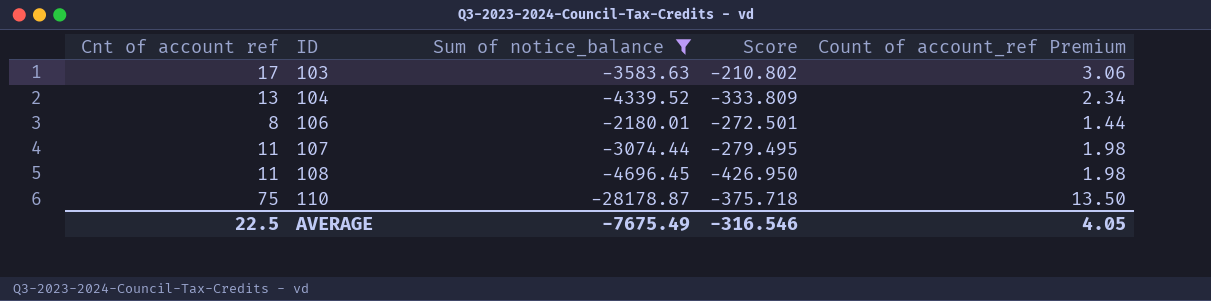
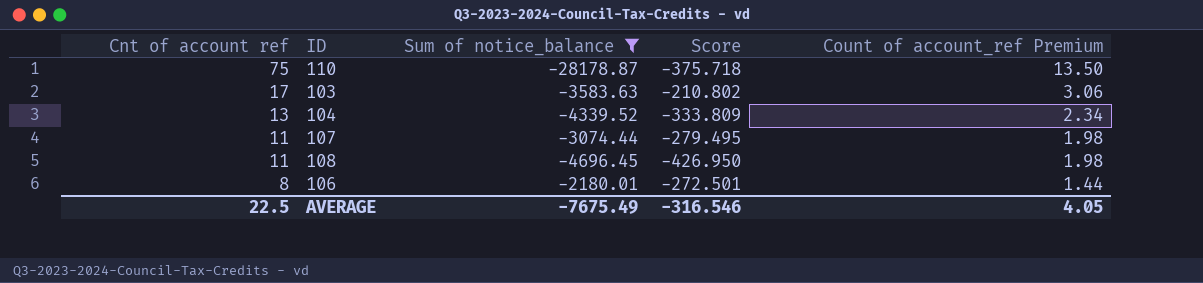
row order: ID ascending -> Cnt of account ref descending

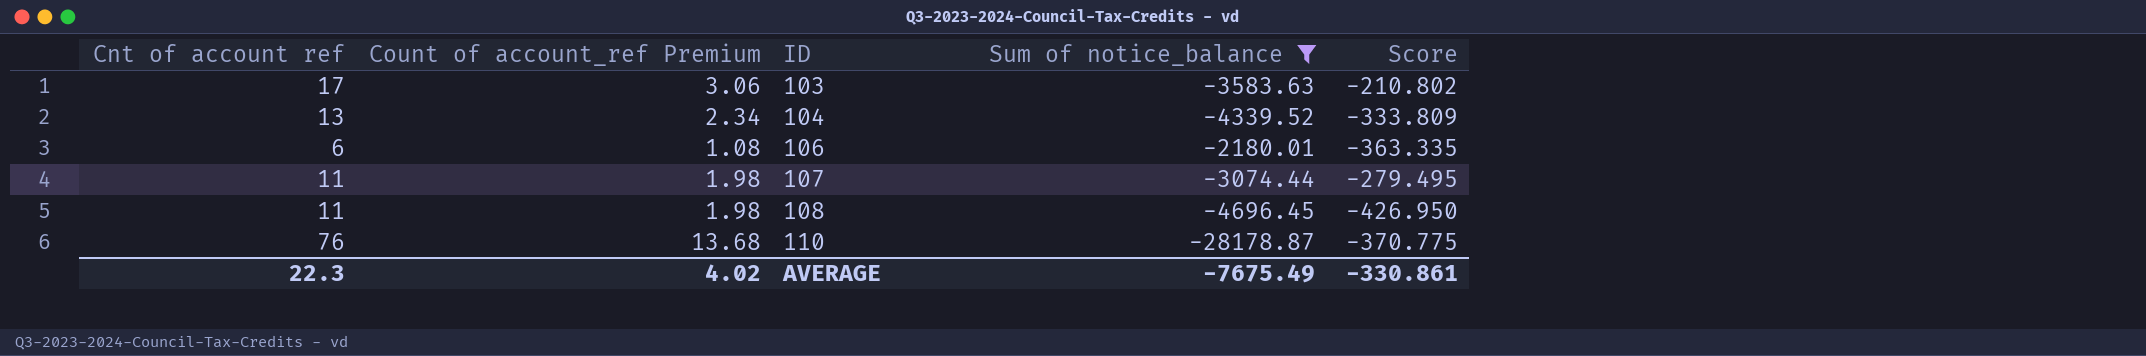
row order: Cnt of account ref descending -> ID ascending
column Count of account_ref Premium | position: 5 -> 2
106 | Cnt of account ref: 8 -> 6
106 | Count of account_ref Premium: 1.44 -> 1.08
106 | Score: -272.501 -> -363.335
110 | Cnt of account ref: 75 -> 76
110 | Count of account_ref Premium: 13.50 -> 13.68
110 | Score: -375.718 -> -370.775
AVERAGE | Cnt of account ref: 22.5 -> 22.3
AVERAGE | Count of account_ref Premium: 4.05 -> 4.02
AVERAGE | Score: -316.546 -> -330.861

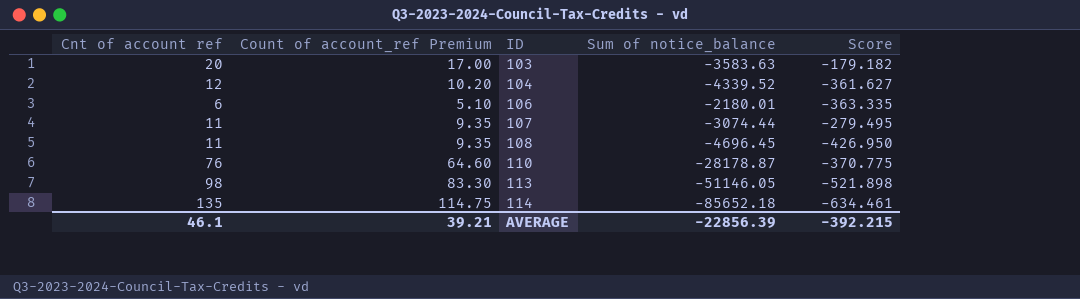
filter: Sum of notice_balance >= -28178.87 -> none
column Count of account_ref Premium | formula: [Cnt of account ref] * 0.18 -> [Cnt of account ref] * 0.85
103 | Cnt of account ref: 17 -> 20
103 | Score: -210.802 -> -179.182
104 | Cnt of account ref: 13 -> 12
104 | Score: -333.809 -> -361.627
AVERAGE | Cnt of account ref: 22.3 -> 46.1
AVERAGE | Count of account_ref Premium: 4.02 -> 39.21
AVERAGE | Sum of notice_balance: -7675.49 -> -22856.39
AVERAGE | Score: -330.861 -> -392.215

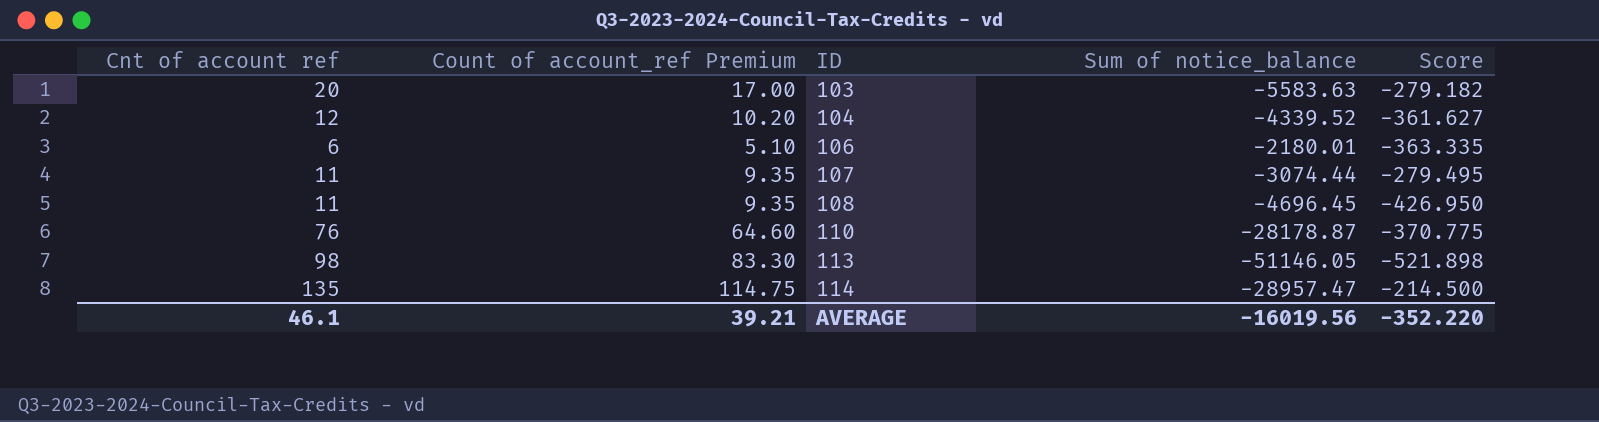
103 | Sum of notice_balance: -3583.63 -> -5583.63
103 | Score: -179.182 -> -279.182
114 | Sum of notice_balance: -85652.18 -> -28957.47
114 | Score: -634.461 -> -214.500
AVERAGE | Sum of notice_balance: -22856.39 -> -16019.56
AVERAGE | Score: -392.215 -> -352.220

